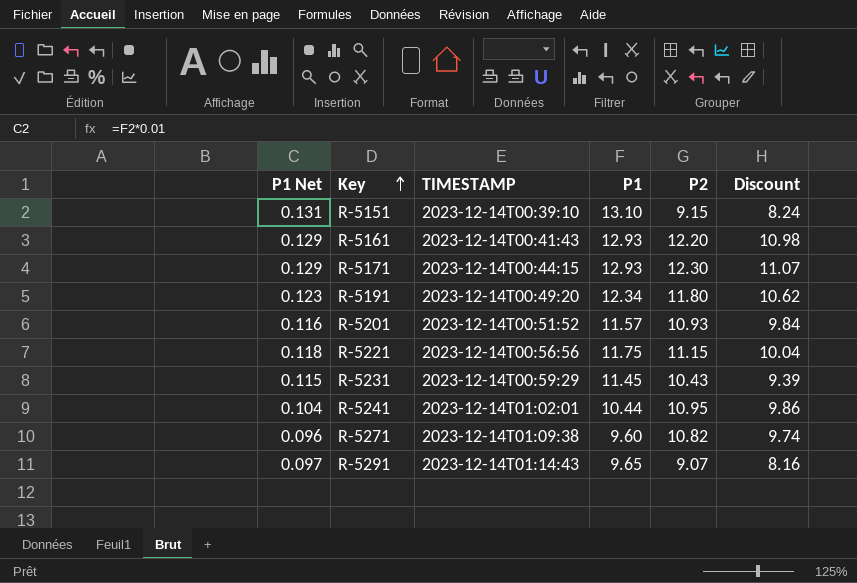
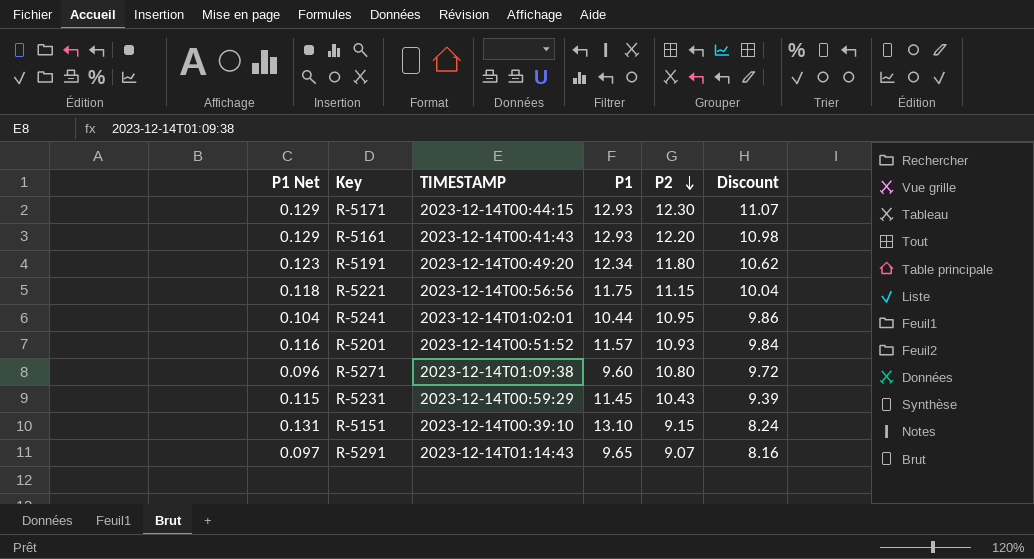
row order: Key ascending -> P2 descending
R-5271 | P2: 10.82 -> 10.80
R-5271 | Discount: 9.74 -> 9.72

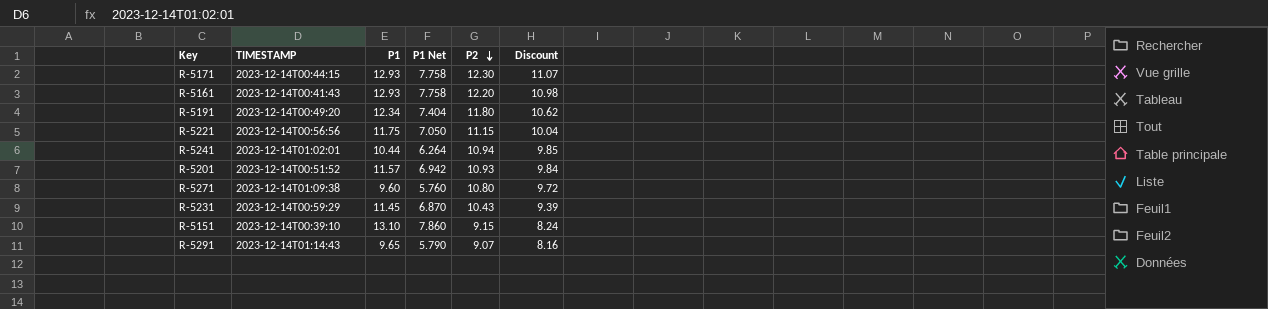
column P1 Net | formula: [P1] * 0.01 -> [P1] * 0.6
column P1 Net | position: 1 -> 4
R-5241 | P2: 10.95 -> 10.94
R-5241 | Discount: 9.86 -> 9.85

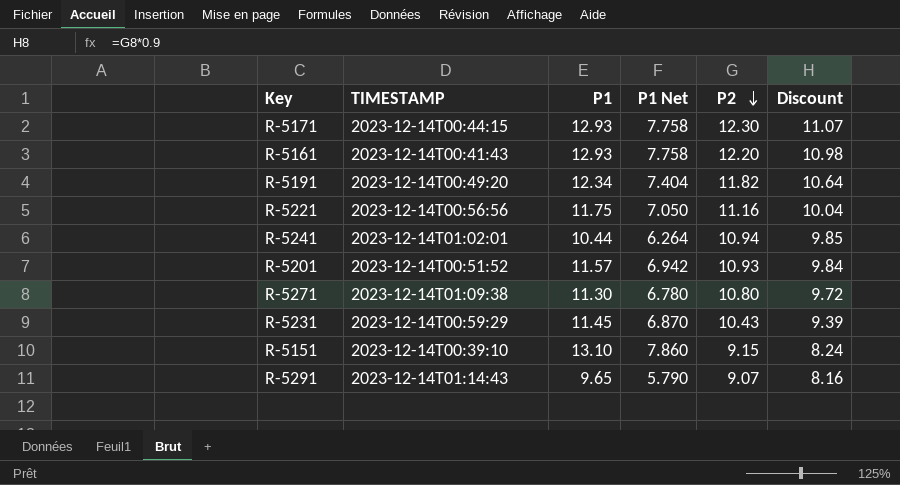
R-5191 | P2: 11.80 -> 11.82
R-5191 | Discount: 10.62 -> 10.64
R-5221 | P2: 11.15 -> 11.16
R-5271 | P1: 9.60 -> 11.30
R-5271 | P1 Net: 5.760 -> 6.780

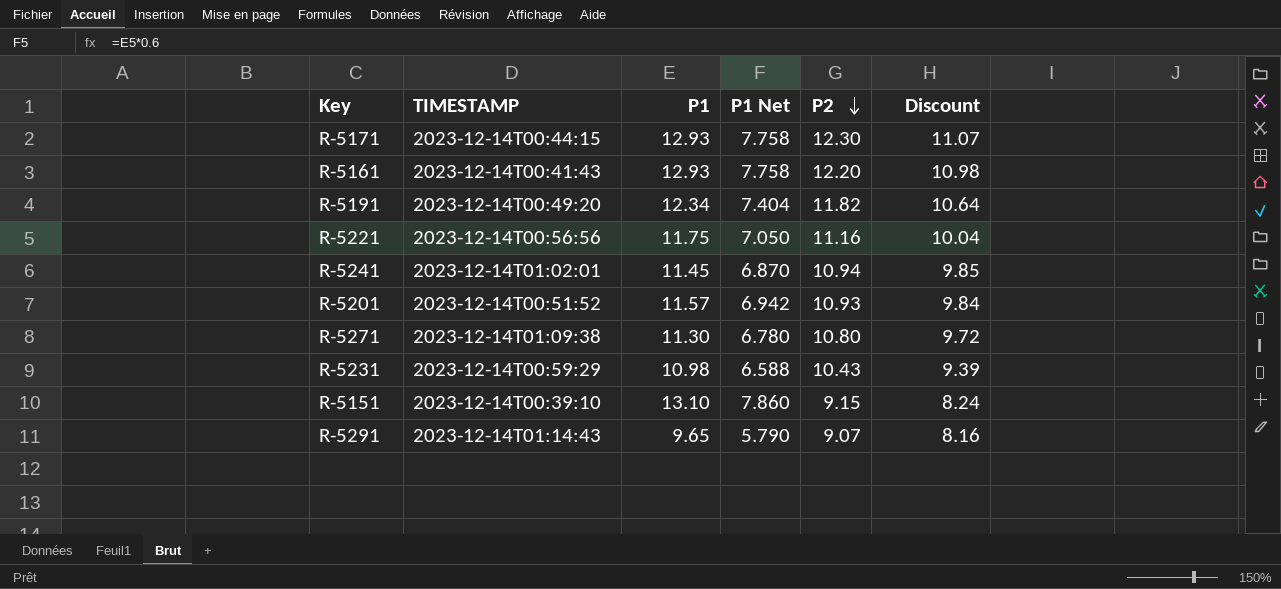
R-5241 | P1: 10.44 -> 11.45
R-5241 | P1 Net: 6.264 -> 6.870
R-5231 | P1: 11.45 -> 10.98
R-5231 | P1 Net: 6.870 -> 6.588

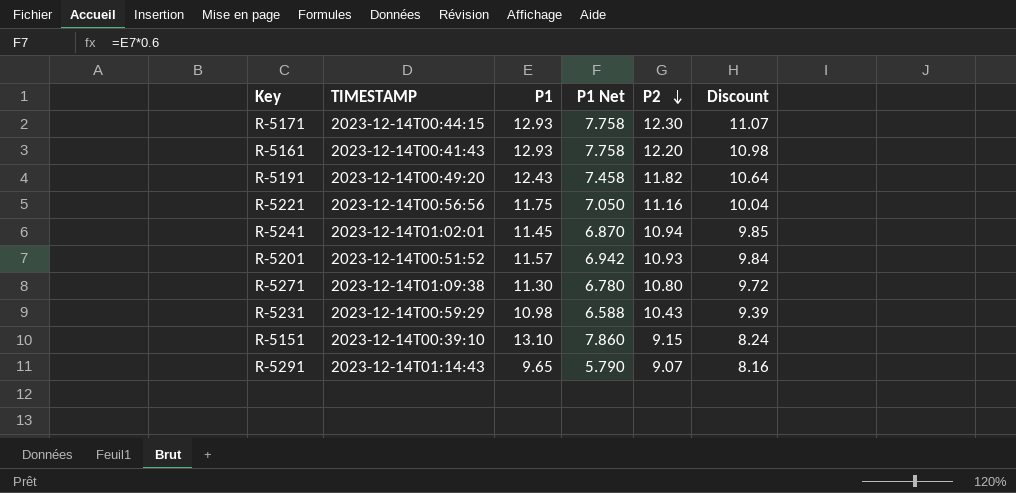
R-5191 | P1: 12.34 -> 12.43
R-5191 | P1 Net: 7.404 -> 7.458

